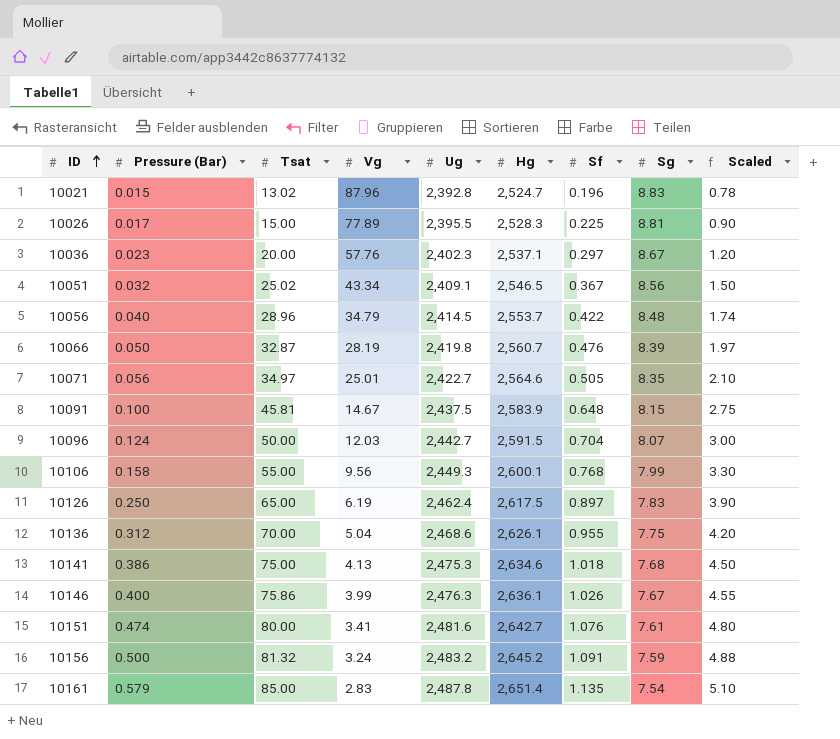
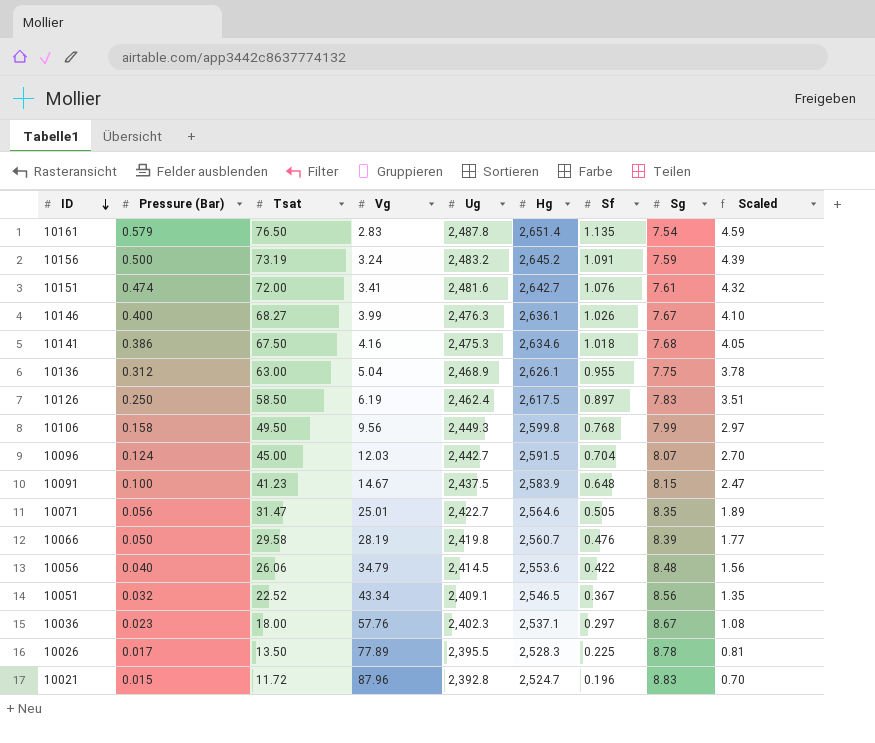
row order: ID ascending -> ID descending
10161 | Tsat: 85.00 -> 76.50
10161 | Scaled: 5.10 -> 4.59
10156 | Tsat: 81.32 -> 73.19
10156 | Scaled: 4.88 -> 4.39
10151 | Tsat: 80.00 -> 72.00
10151 | Scaled: 4.80 -> 4.32
10146 | Tsat: 75.86 -> 68.27
10146 | Scaled: 4.55 -> 4.10
10141 | Tsat: 75.00 -> 67.50
10141 | Vg: 4.13 -> 4.16
10141 | Scaled: 4.50 -> 4.05
10136 | Tsat: 70.00 -> 63.00
10136 | Ug: 2,468.6 -> 2,468.9
10136 | Scaled: 4.20 -> 3.78
10126 | Tsat: 65.00 -> 58.50
10126 | Scaled: 3.90 -> 3.51
10106 | Tsat: 55.00 -> 49.50
10106 | Hg: 2,600.1 -> 2,599.8
10106 | Scaled: 3.30 -> 2.97
10096 | Tsat: 50.00 -> 45.00
10096 | Scaled: 3.00 -> 2.70
10091 | Tsat: 45.81 -> 41.23
10091 | Scaled: 2.75 -> 2.47
10071 | Tsat: 34.97 -> 31.47
10071 | Scaled: 2.10 -> 1.89
10066 | Tsat: 32.87 -> 29.58
10066 | Scaled: 1.97 -> 1.77
10056 | Tsat: 28.96 -> 26.06
10056 | Hg: 2,553.7 -> 2,553.6
10056 | Scaled: 1.74 -> 1.56
10051 | Tsat: 25.02 -> 22.52
10051 | Scaled: 1.50 -> 1.35
10036 | Tsat: 20.00 -> 18.00
10036 | Scaled: 1.20 -> 1.08
10026 | Tsat: 15.00 -> 13.50
10026 | Sg: 8.81 -> 8.78
10026 | Scaled: 0.90 -> 0.81
10021 | Tsat: 13.02 -> 11.72
10021 | Scaled: 0.78 -> 0.70

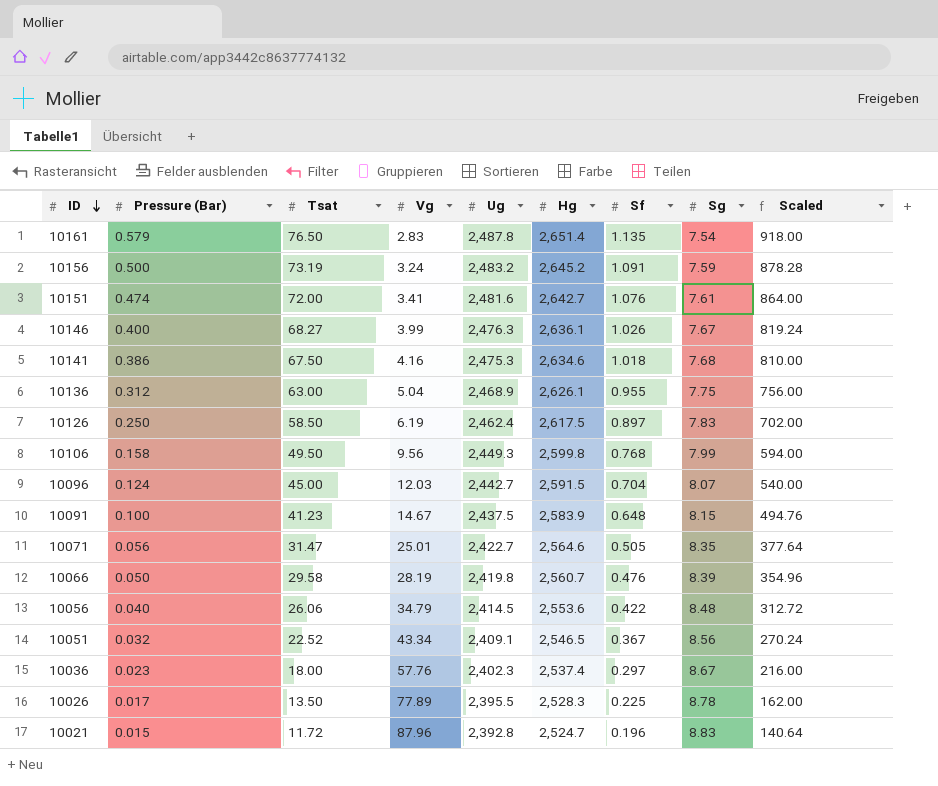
column Scaled | formula: [Tsat] * 0.06 -> [Tsat] * 12
10036 | Hg: 2,537.1 -> 2,537.4

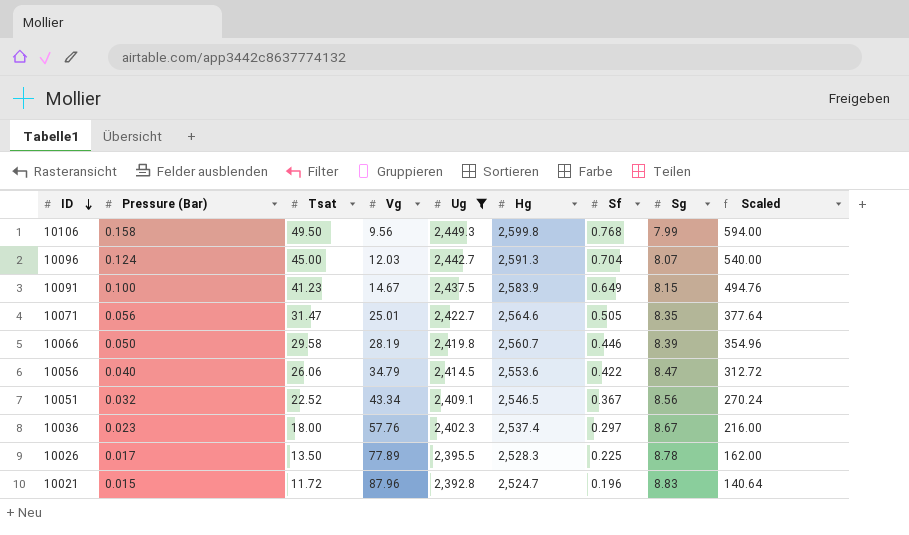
filter: none -> Ug <= 2,449.3
10096 | Hg: 2,591.5 -> 2,591.3
10091 | Sf: 0.648 -> 0.649
10066 | Sf: 0.476 -> 0.446
10056 | Sg: 8.48 -> 8.47

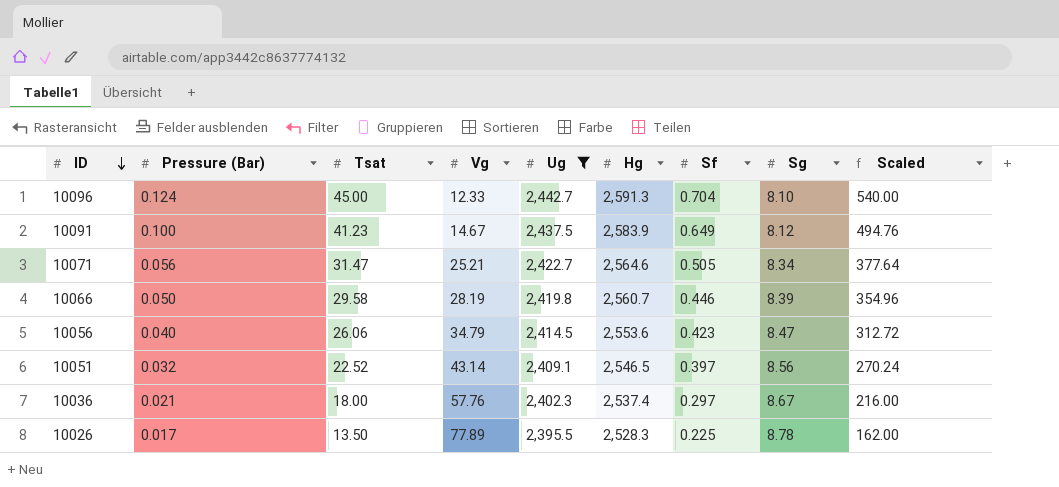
row 10106: 0.158 | 49.50 | 9.56 | 2,449.3 | 2,599.8 | 0.768 | 7.99 | 594.00 -> none
row 10021: 0.015 | 11.72 | 87.96 | 2,392.8 | 2,524.7 | 0.196 | 8.83 | 140.64 -> none
10096 | Vg: 12.03 -> 12.33
10096 | Sg: 8.07 -> 8.10
10091 | Sg: 8.15 -> 8.12
10071 | Vg: 25.01 -> 25.21
10071 | Sg: 8.35 -> 8.34
10056 | Sf: 0.422 -> 0.423
10051 | Vg: 43.34 -> 43.14
10051 | Sf: 0.367 -> 0.397
10036 | Pressure (Bar): 0.023 -> 0.021

